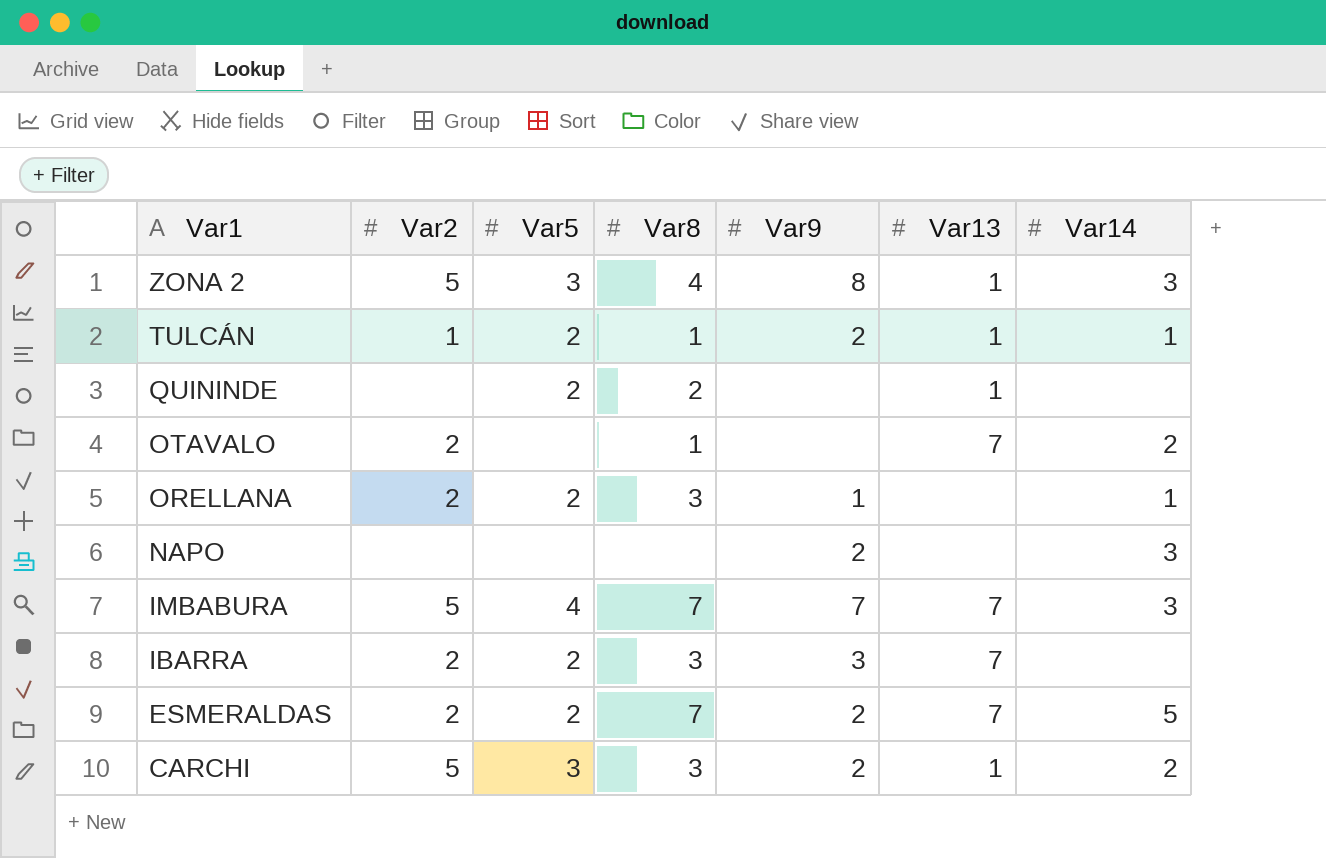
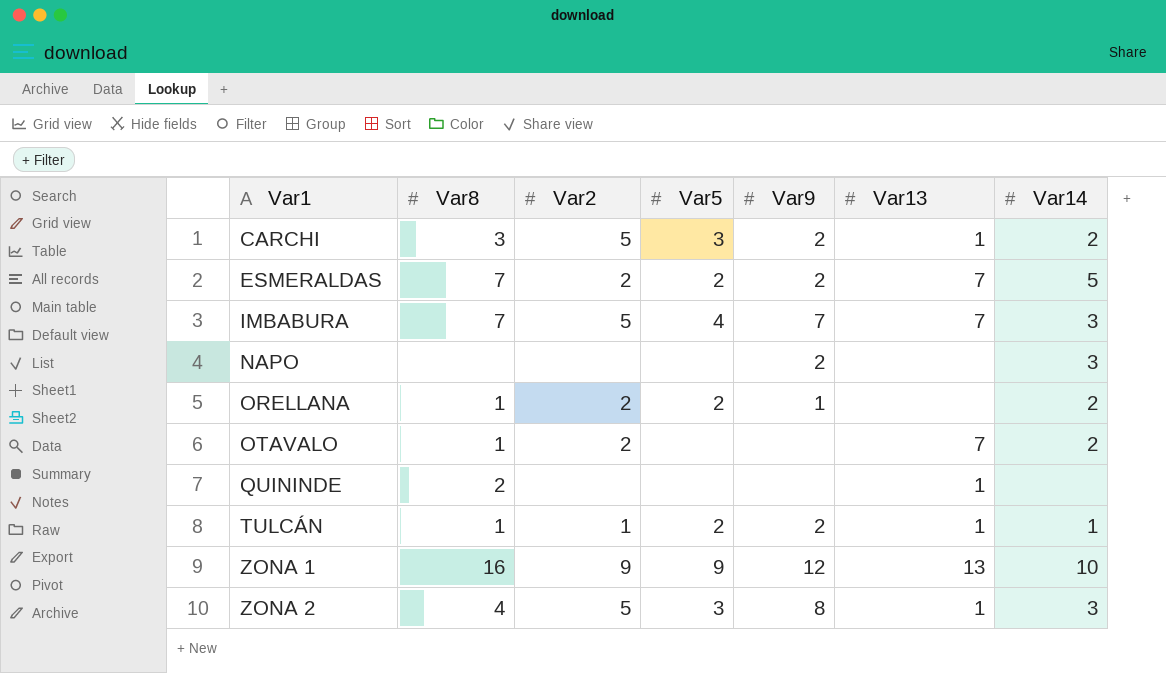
row order: Var1 descending -> Var1 ascending
column Var8 | position: 4 -> 2
row IBARRA: 2 | 2 | 3 | 3 | 7 | none -> none
ORELLANA | Var8: 3 -> 1
ORELLANA | Var14: 1 -> 2
QUININDE | Var5: 2 -> none
row ZONA 1: none -> 16 | 9 | 9 | 12 | 13 | 10

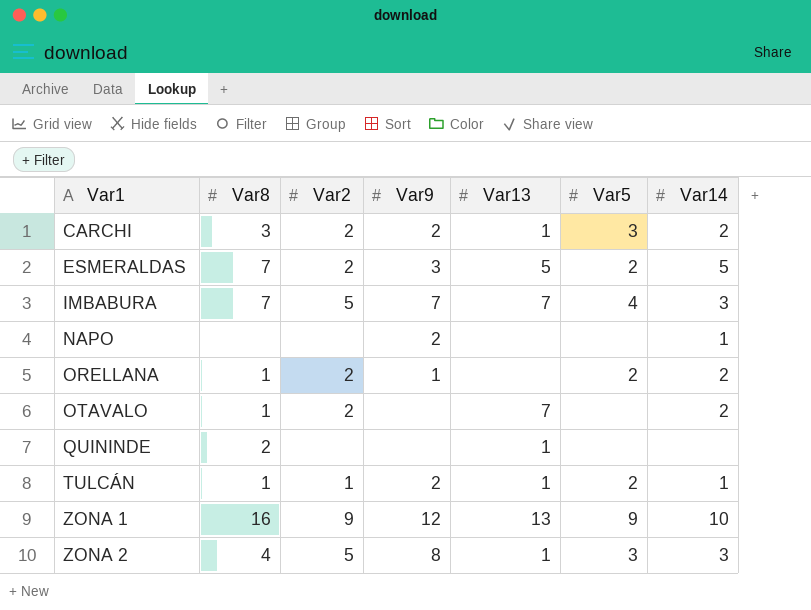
column Var5 | position: 4 -> 6
CARCHI | Var2: 5 -> 2
ESMERALDAS | Var9: 2 -> 3
ESMERALDAS | Var13: 7 -> 5
NAPO | Var14: 3 -> 1

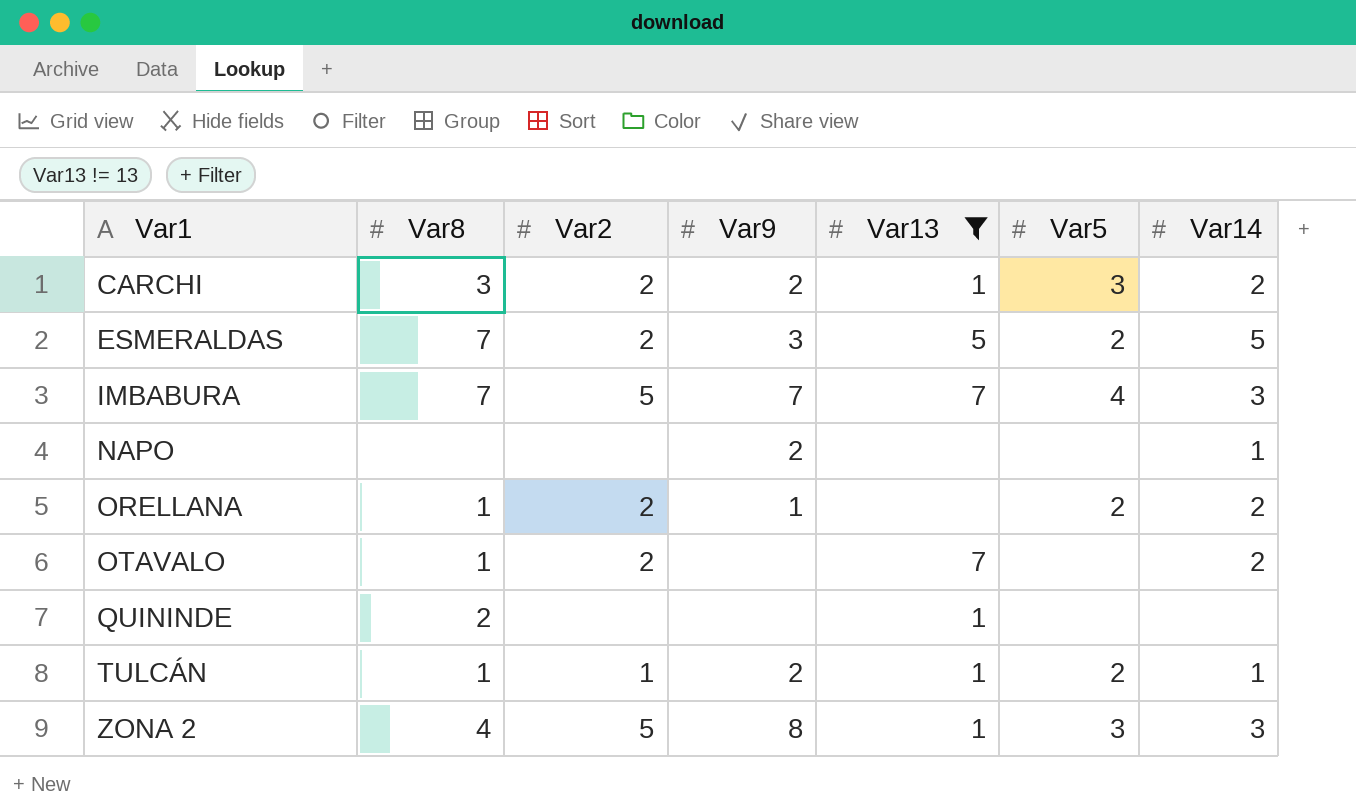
filter: none -> Var13 != 13

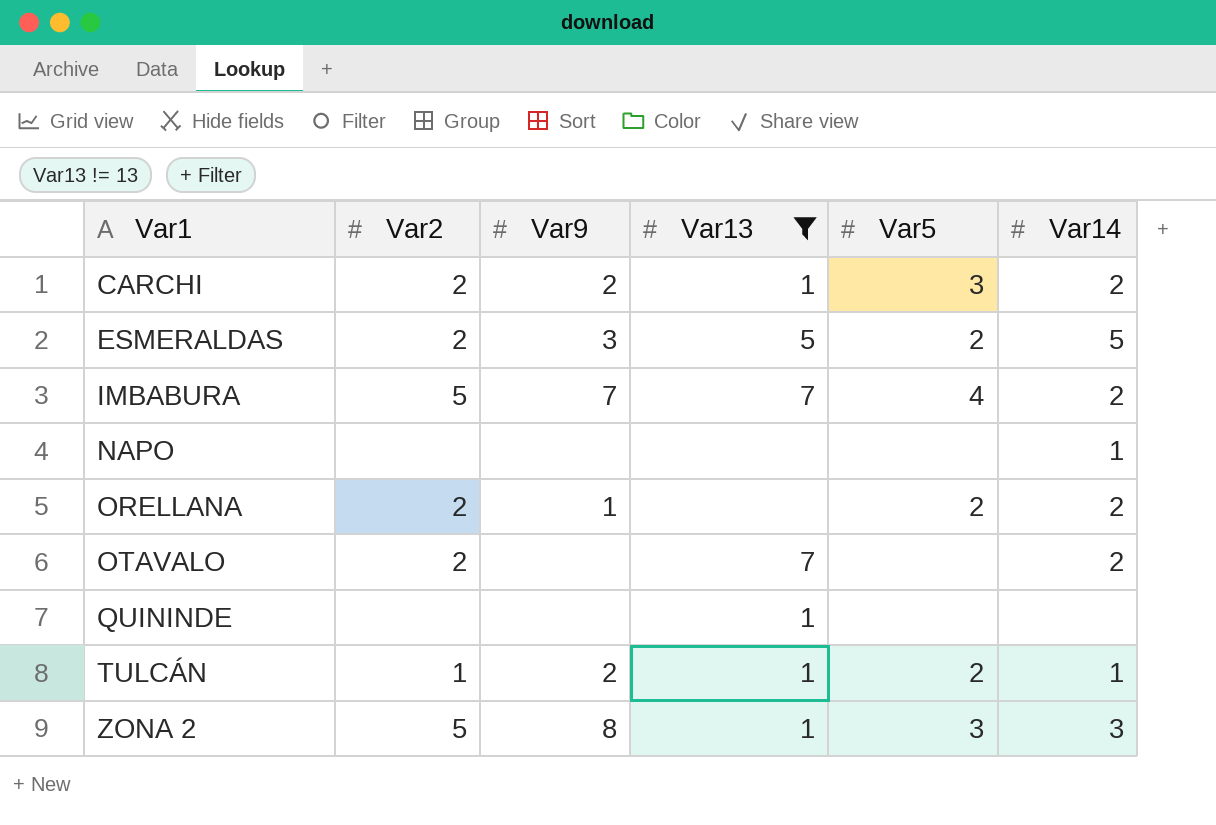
column Var8 | position: 2 -> none
IMBABURA | Var14: 3 -> 2
NAPO | Var9: 2 -> none

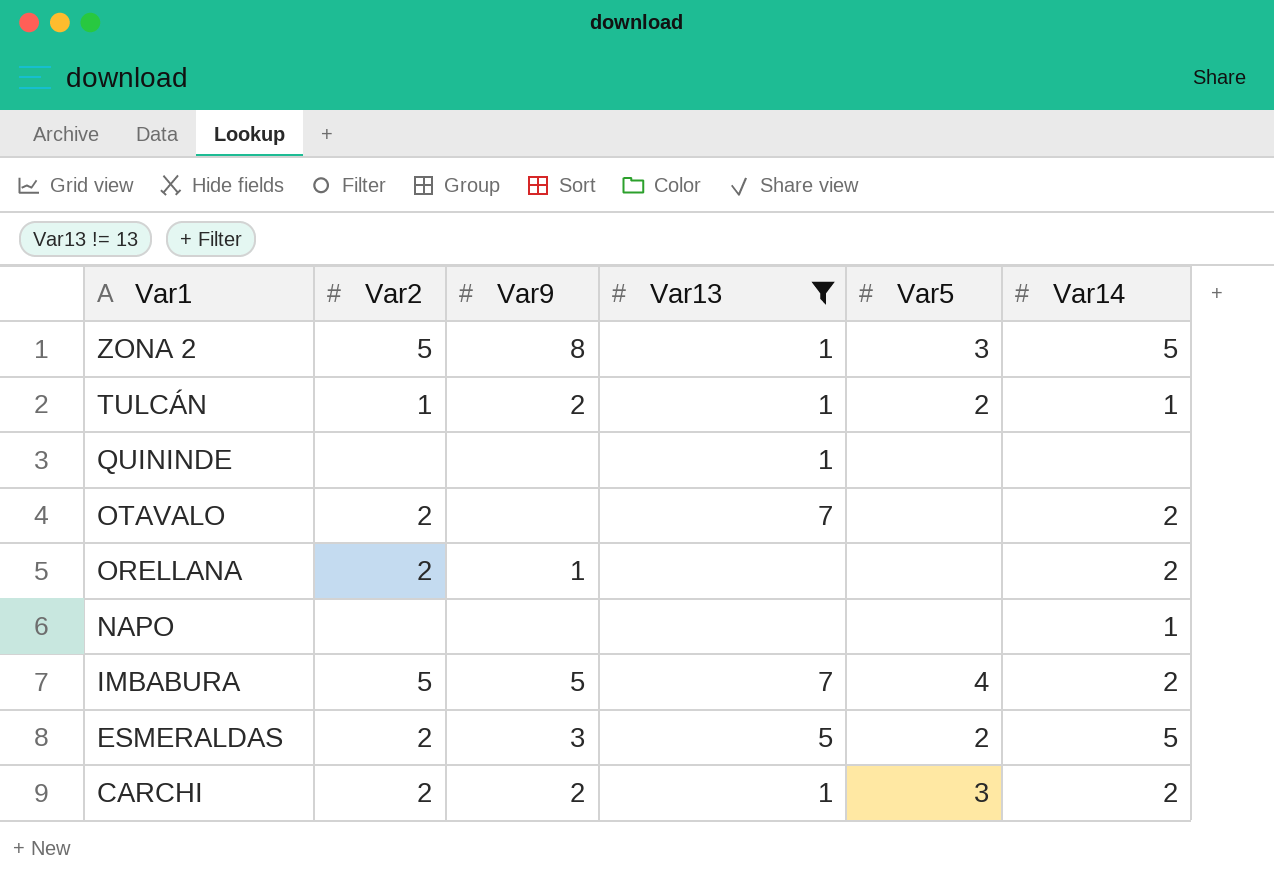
row order: Var1 ascending -> Var1 descending
ZONA 2 | Var14: 3 -> 5
ORELLANA | Var5: 2 -> none
IMBABURA | Var9: 7 -> 5

